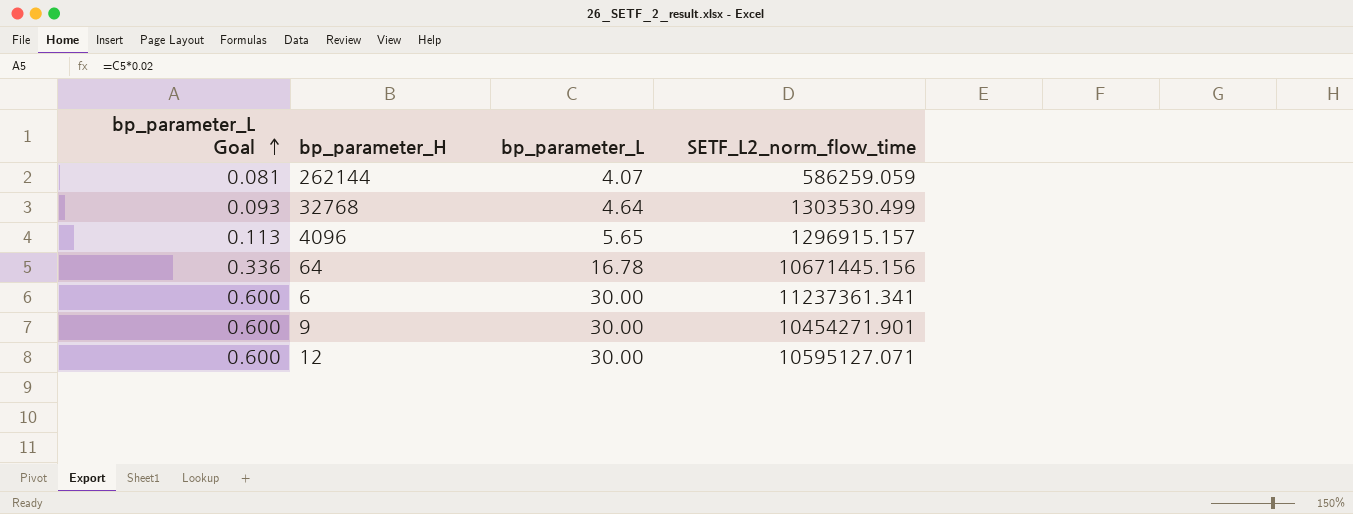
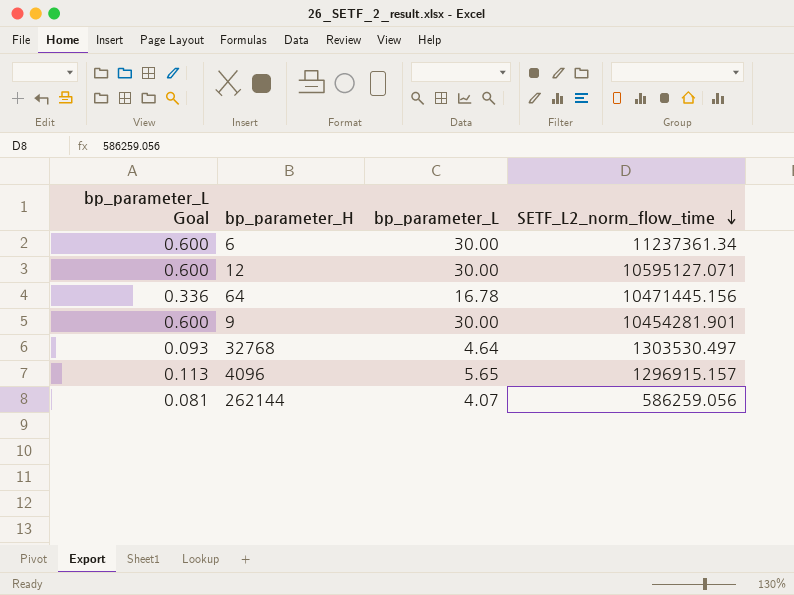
row order: bp_parameter_L Goal ascending -> SETF_L2_norm_flow_time descending
6 | SETF_L2_norm_flow_time: 11237361.341 -> 11237361.34
64 | SETF_L2_norm_flow_time: 10671445.156 -> 10471445.156
9 | SETF_L2_norm_flow_time: 10454271.901 -> 10454281.901
32768 | SETF_L2_norm_flow_time: 1303530.499 -> 1303530.497
262144 | SETF_L2_norm_flow_time: 586259.059 -> 586259.056

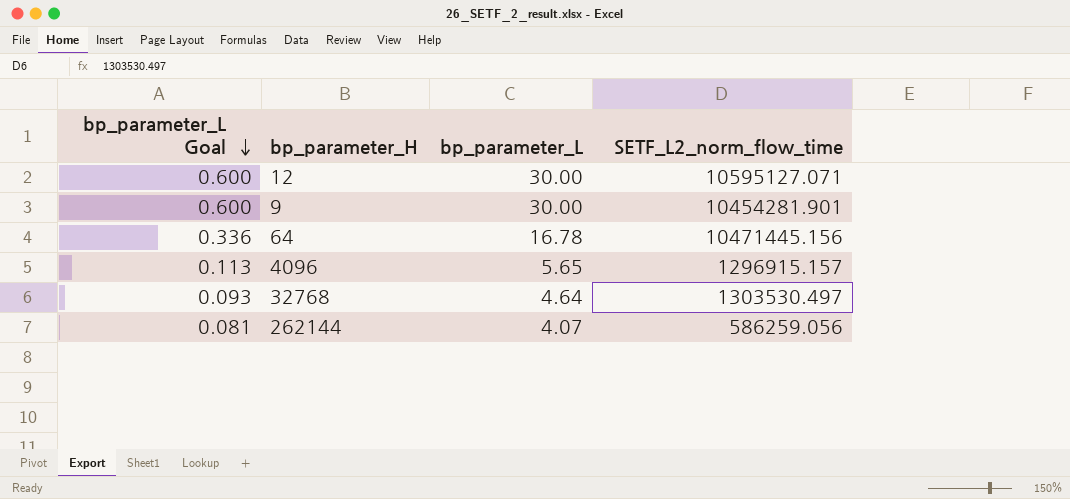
row order: SETF_L2_norm_flow_time descending -> bp_parameter_L Goal descending
row 6: 0.600 | 30.00 | 11237361.34 -> none

